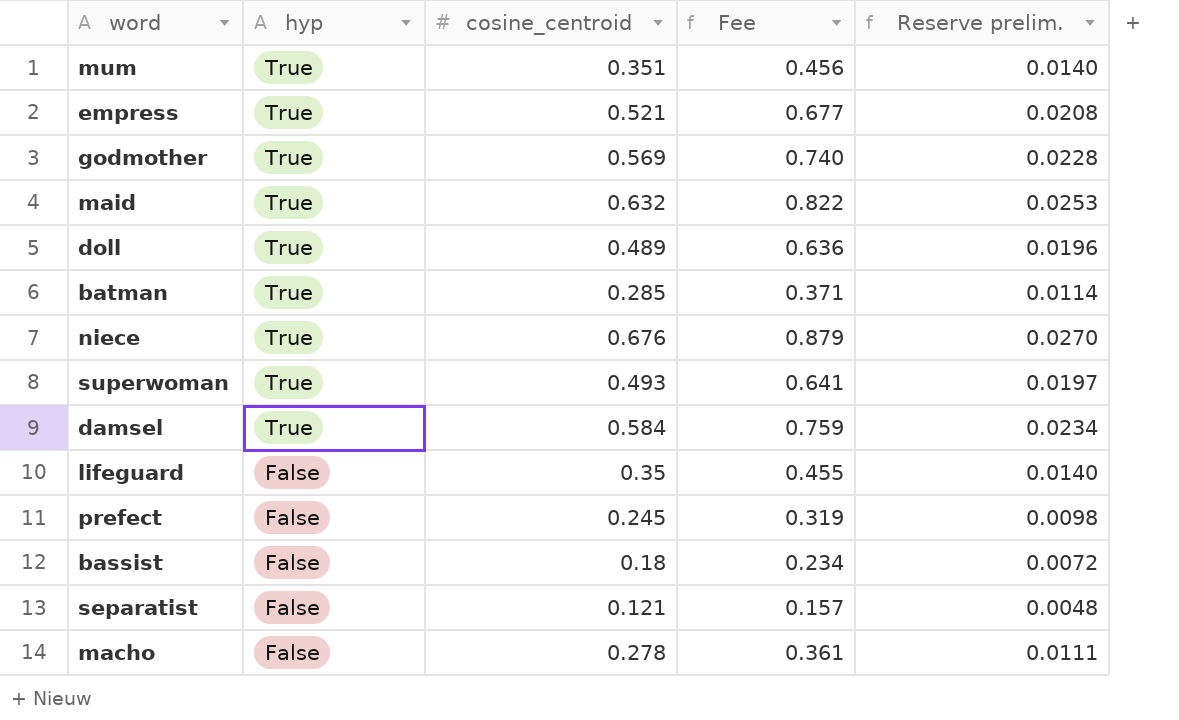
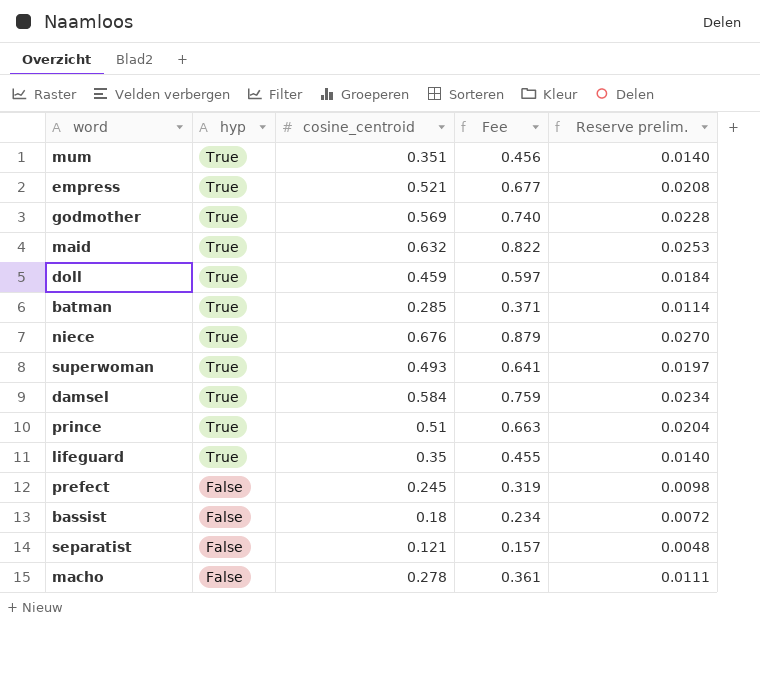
doll | cosine_centroid: 0.489 -> 0.459
doll | Fee: 0.636 -> 0.597
doll | Reserve prelim.: 0.0196 -> 0.0184
row prince: none -> True | 0.51 | 0.663 | 0.0204
lifeguard | hyp: False -> True

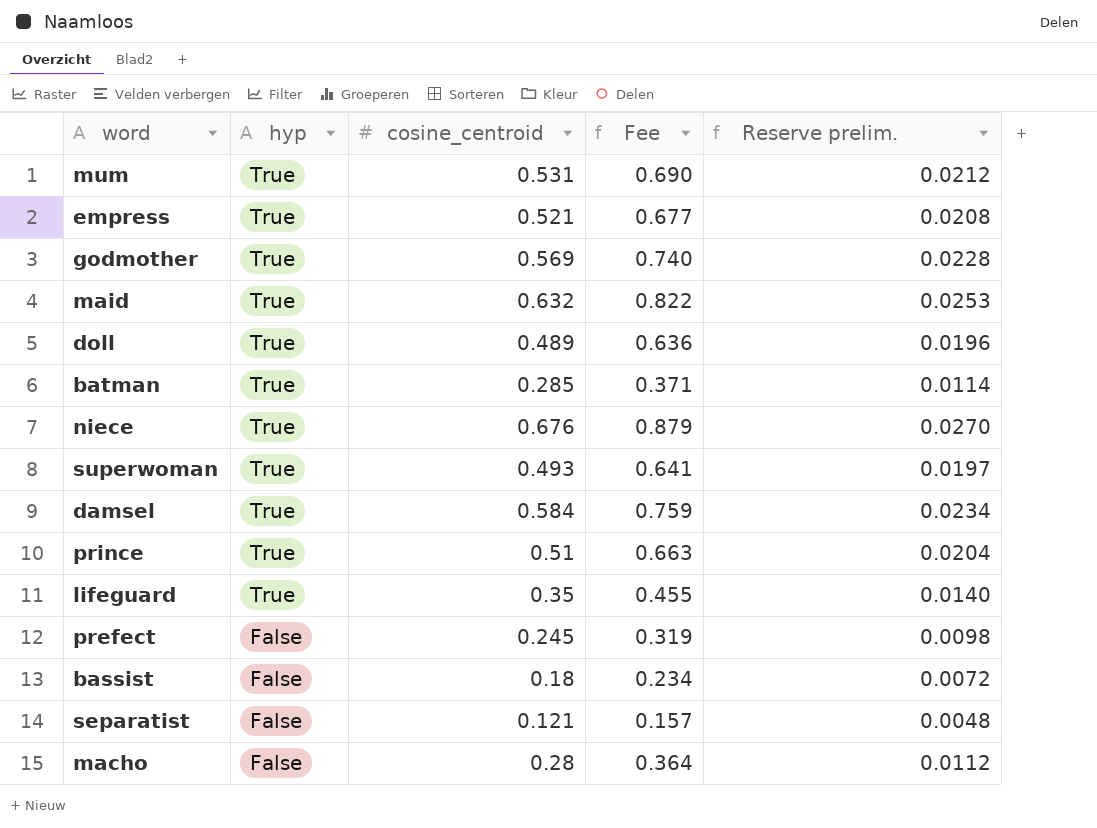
mum | cosine_centroid: 0.351 -> 0.531
mum | Fee: 0.456 -> 0.690
mum | Reserve prelim.: 0.0140 -> 0.0212
doll | cosine_centroid: 0.459 -> 0.489
doll | Fee: 0.597 -> 0.636
doll | Reserve prelim.: 0.0184 -> 0.0196
macho | cosine_centroid: 0.278 -> 0.28
macho | Fee: 0.361 -> 0.364
macho | Reserve prelim.: 0.0111 -> 0.0112

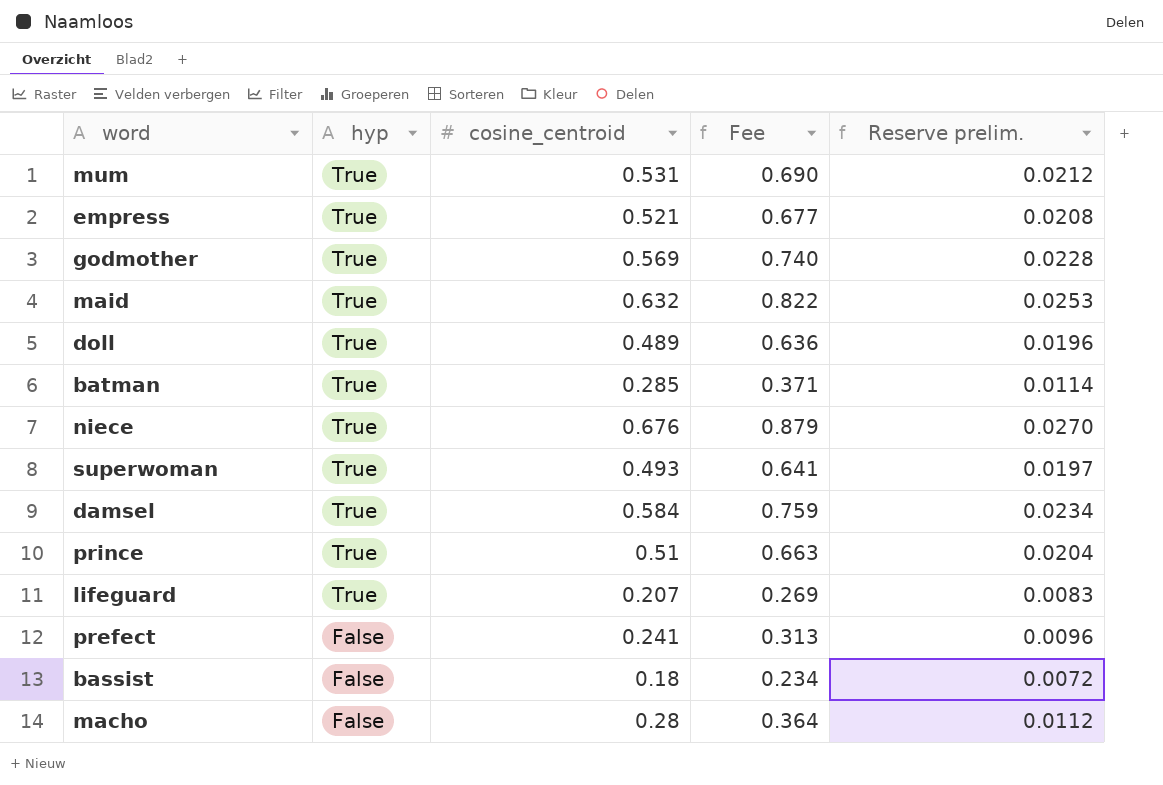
row separatist: False | 0.121 | 0.157 | 0.0048 -> none
lifeguard | cosine_centroid: 0.35 -> 0.207
lifeguard | Fee: 0.455 -> 0.269
lifeguard | Reserve prelim.: 0.0140 -> 0.0083
prefect | cosine_centroid: 0.245 -> 0.241
prefect | Fee: 0.319 -> 0.313
prefect | Reserve prelim.: 0.0098 -> 0.0096

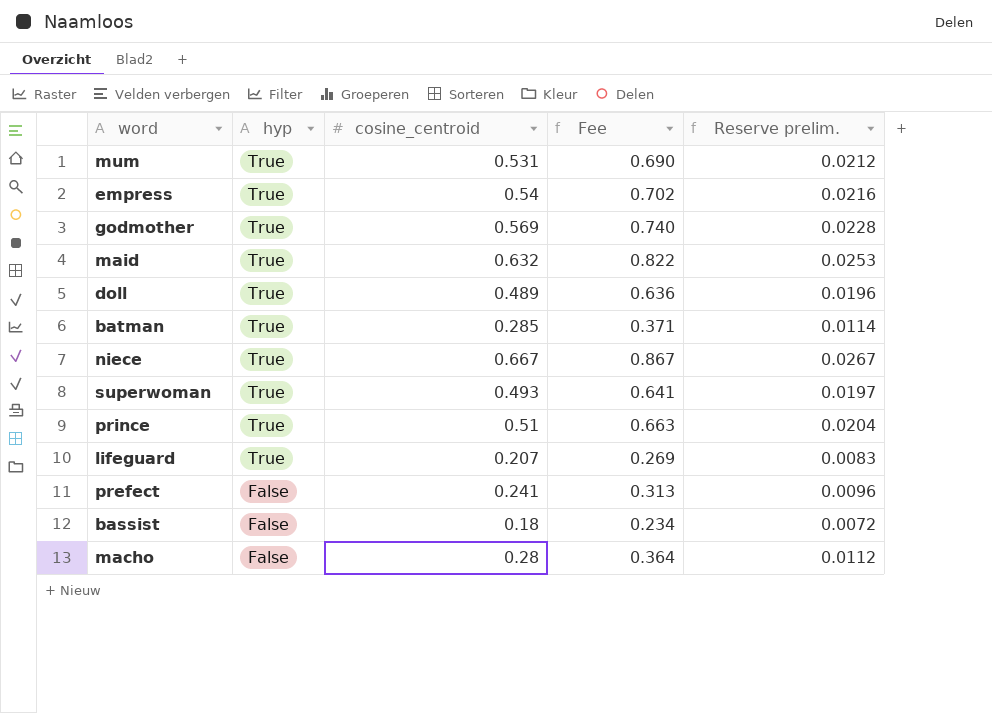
row damsel: True | 0.584 | 0.759 | 0.0234 -> none
empress | cosine_centroid: 0.521 -> 0.54
empress | Fee: 0.677 -> 0.702
empress | Reserve prelim.: 0.0208 -> 0.0216
niece | cosine_centroid: 0.676 -> 0.667
niece | Fee: 0.879 -> 0.867
niece | Reserve prelim.: 0.0270 -> 0.0267

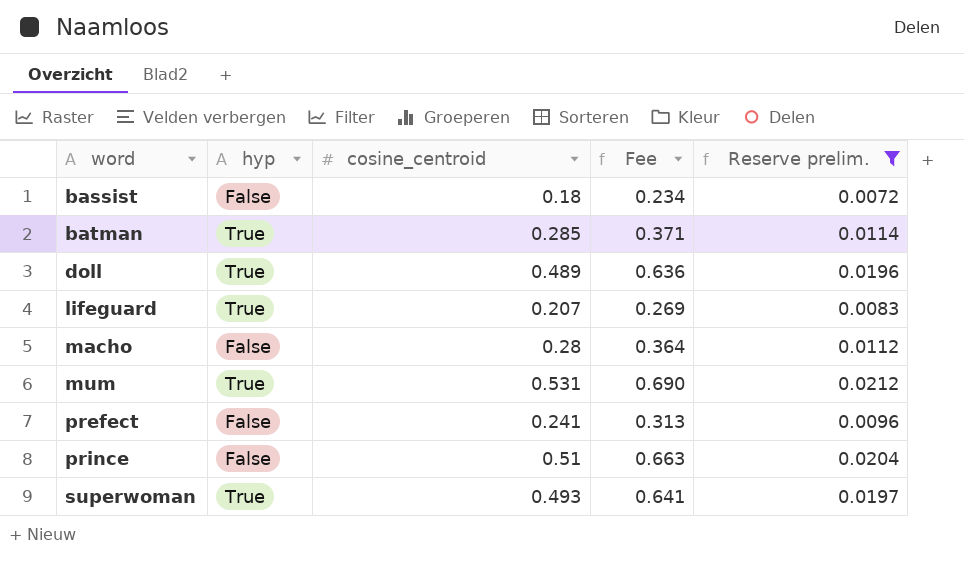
filter: none -> Reserve prelim. <= 0.0212
row order: hyp descending -> word ascending
prince | hyp: True -> False

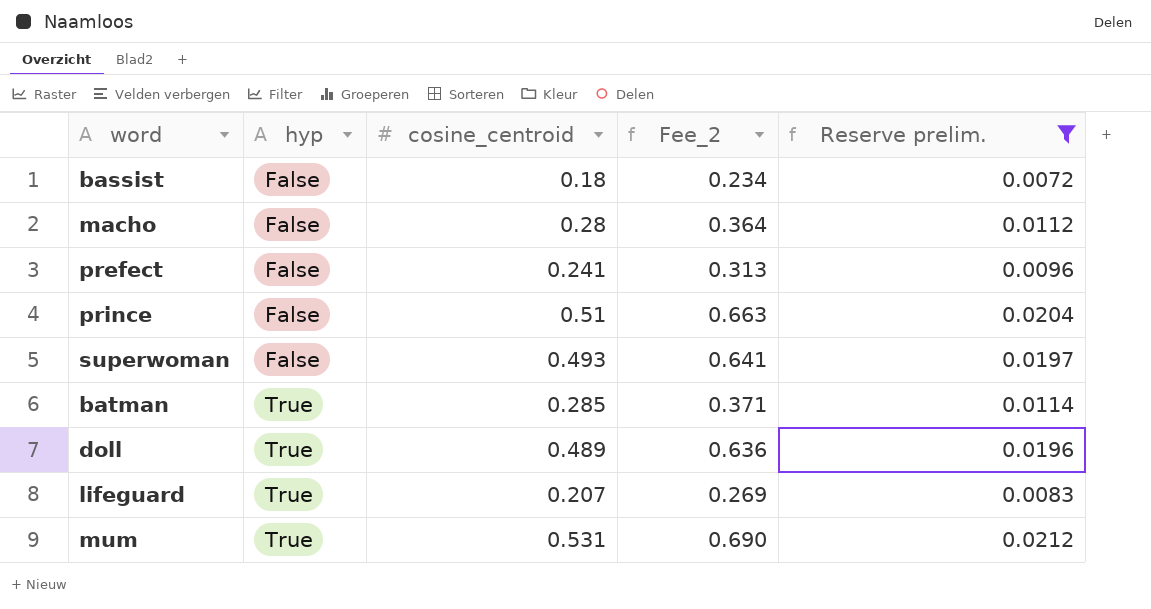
row order: word ascending -> hyp ascending
column name: Fee -> Fee_2
superwoman | hyp: True -> False

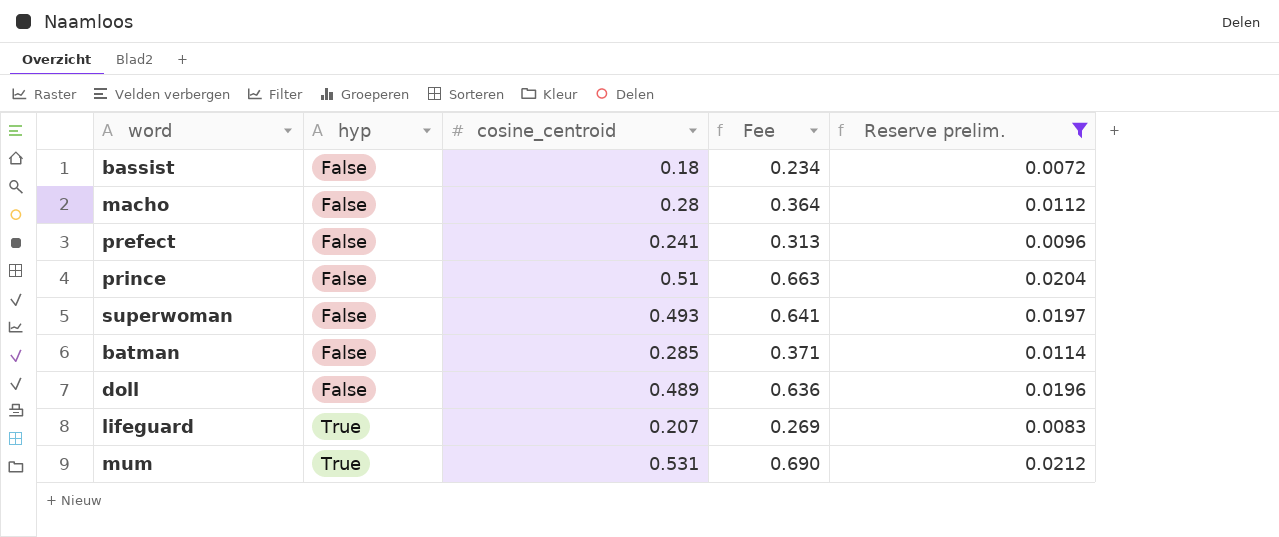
column name: Fee_2 -> Fee
batman | hyp: True -> False
doll | hyp: True -> False

